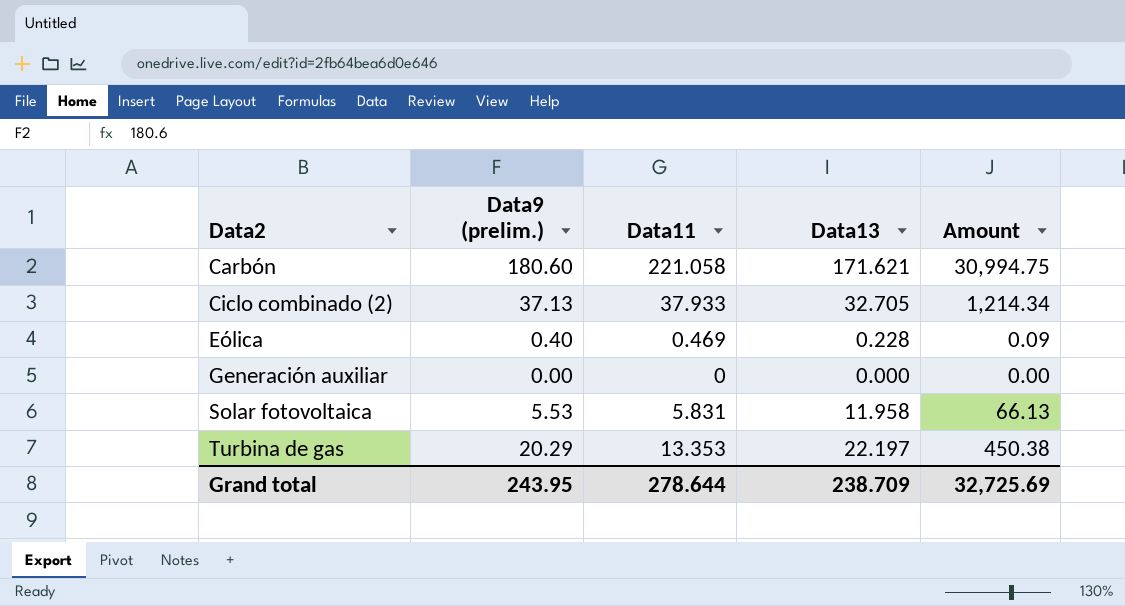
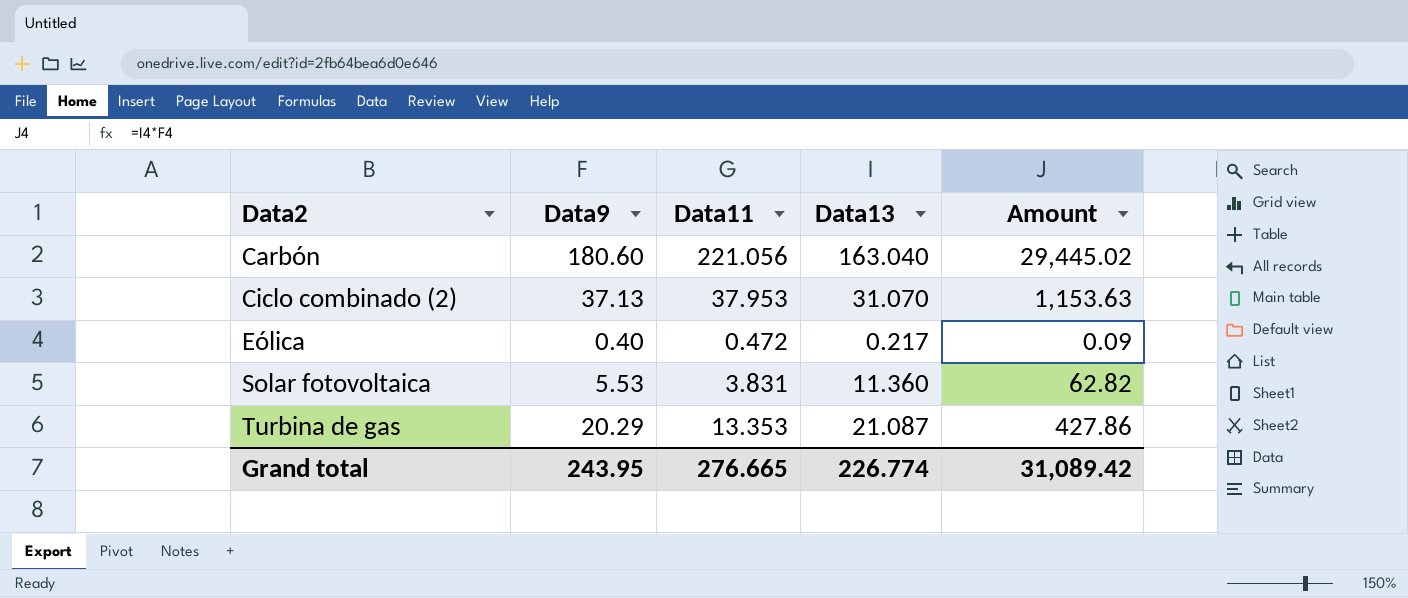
column name: Data9 (prelim.) -> Data9
row Generación auxiliar: 0.00 | 0 | 0.000 | 0.00 -> none
Carbón | Data11: 221.058 -> 221.056
Carbón | Data13: 171.621 -> 163.040
Carbón | Amount: 30,994.75 -> 29,445.02
Ciclo combinado (2) | Data11: 37.933 -> 37.953
Ciclo combinado (2) | Data13: 32.705 -> 31.070
Ciclo combinado (2) | Amount: 1,214.34 -> 1,153.63
Eólica | Data11: 0.469 -> 0.472
Eólica | Data13: 0.228 -> 0.217
Solar fotovoltaica | Data11: 5.831 -> 3.831
Solar fotovoltaica | Data13: 11.958 -> 11.360
Solar fotovoltaica | Amount: 66.13 -> 62.82
Turbina de gas | Data13: 22.197 -> 21.087
Turbina de gas | Amount: 450.38 -> 427.86
Grand total | Data11: 278.644 -> 276.665
Grand total | Data13: 238.709 -> 226.774
Grand total | Amount: 32,725.69 -> 31,089.42

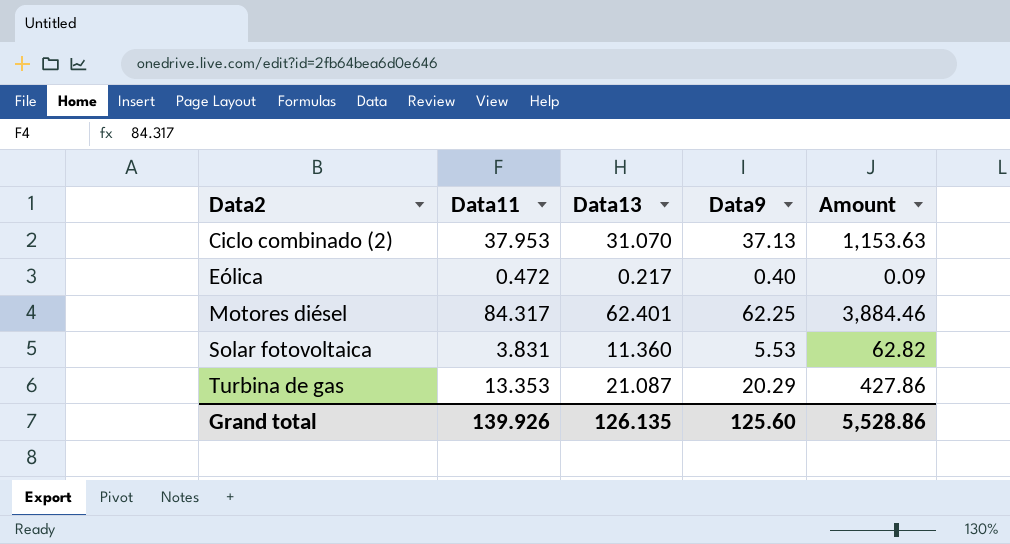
column Data9 | position: 2 -> 4
row Carbón: 180.60 | 221.056 | 163.040 | 29,445.02 -> none
row Motores diésel: none -> 84.317 | 62.401 | 62.25 | 3,884.46
Grand total | Data11: 276.665 -> 139.926
Grand total | Data13: 226.774 -> 126.135
Grand total | Data9: 243.95 -> 125.60
Grand total | Amount: 31,089.42 -> 5,528.86

